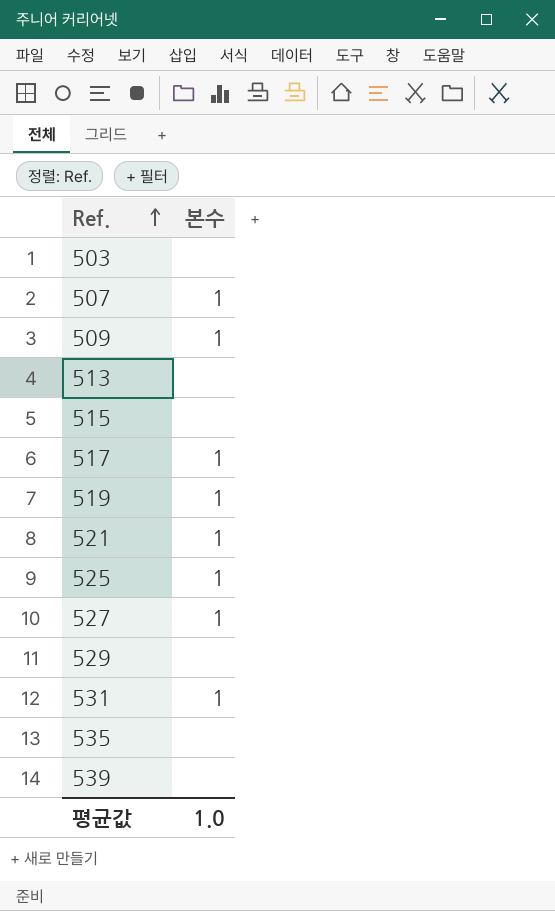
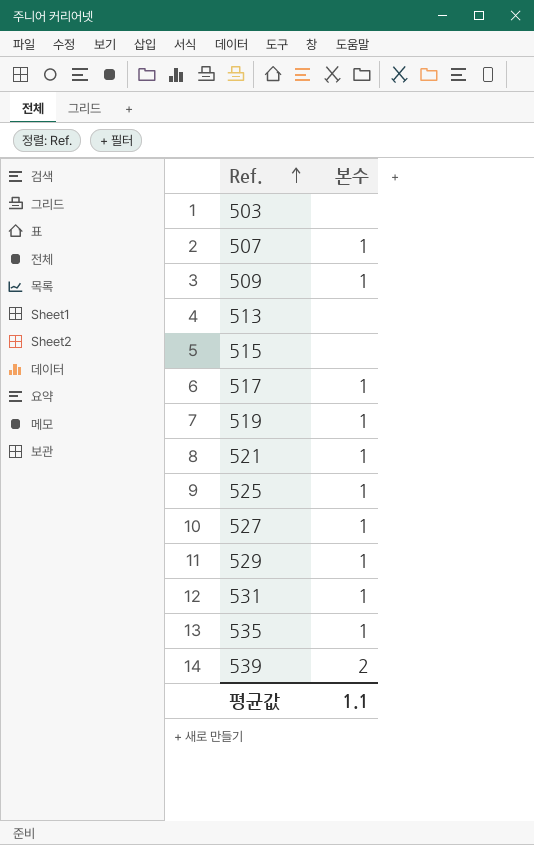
529 | 본수: none -> 1
535 | 본수: none -> 1
539 | 본수: none -> 2
평균값 | 본수: 1.0 -> 1.1

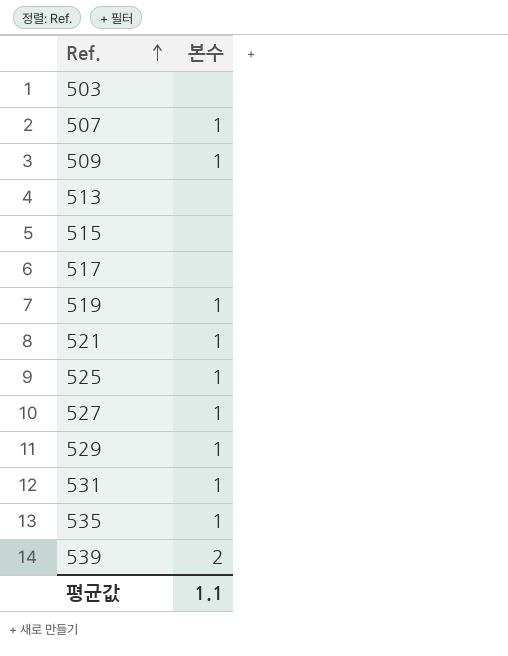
517 | 본수: 1 -> none

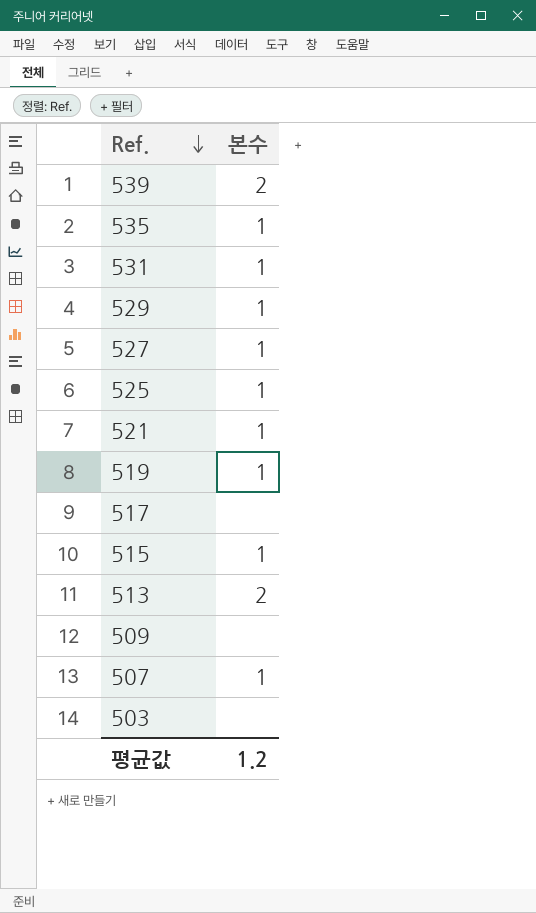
row order: Ref. ascending -> Ref. descending
515 | 본수: none -> 1
513 | 본수: none -> 2
509 | 본수: 1 -> none
평균값 | 본수: 1.1 -> 1.2

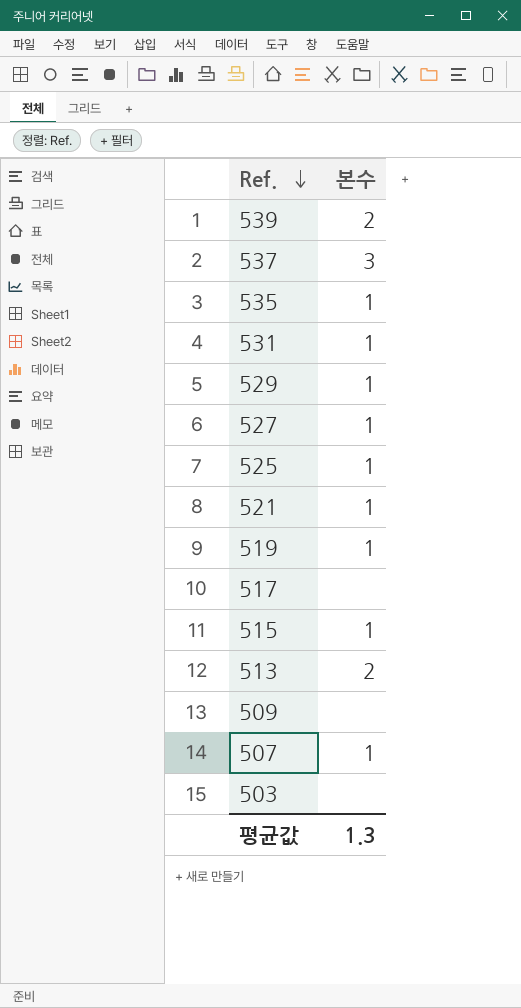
row 537: none -> 3
평균값 | 본수: 1.2 -> 1.3

